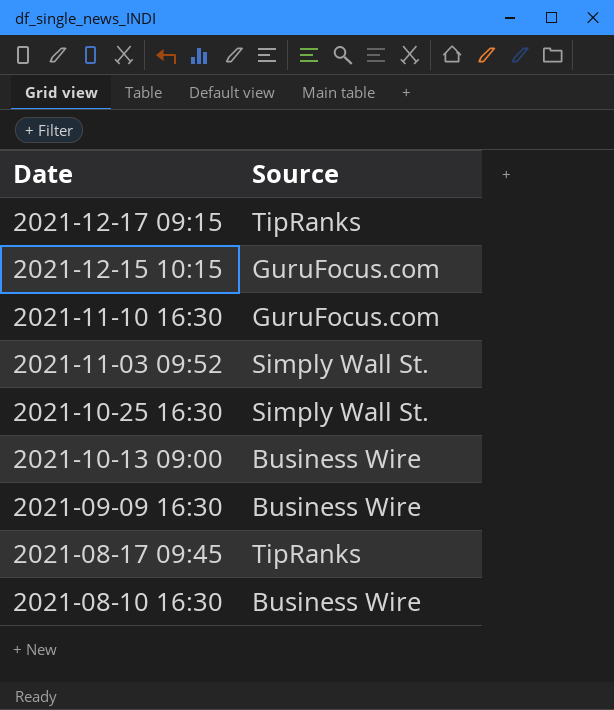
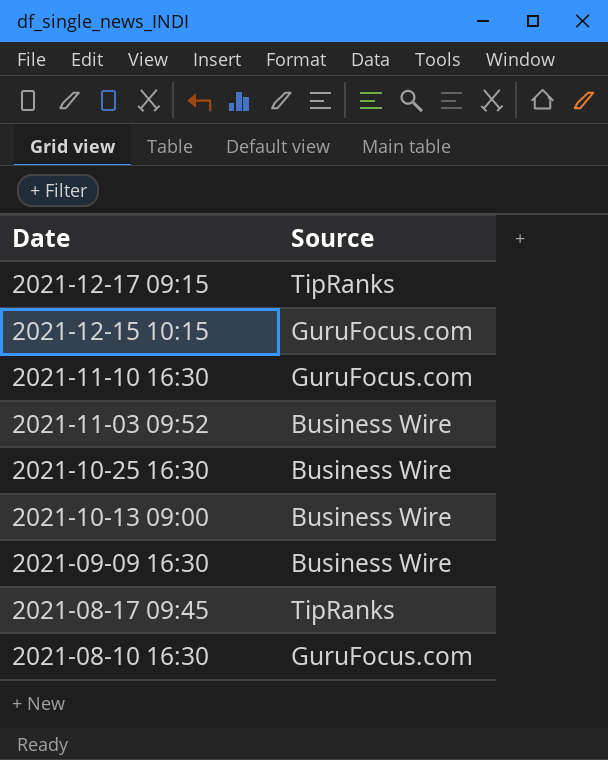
2021-11-03 09:52 | Source: Simply Wall St. -> Business Wire
2021-10-25 16:30 | Source: Simply Wall St. -> Business Wire
2021-08-10 16:30 | Source: Business Wire -> GuruFocus.com

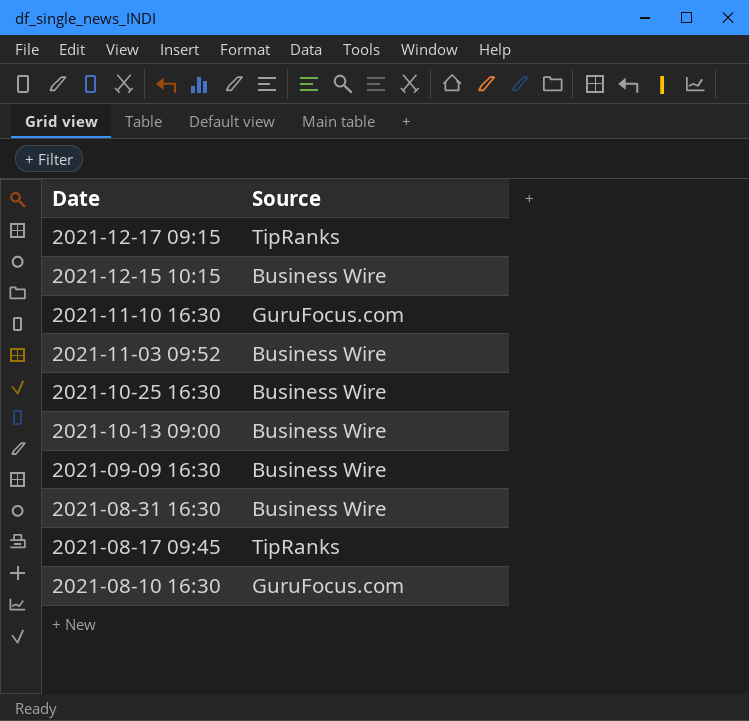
2021-12-15 10:15 | Source: GuruFocus.com -> Business Wire
row 2021-08-31 16:30: none -> Business Wire

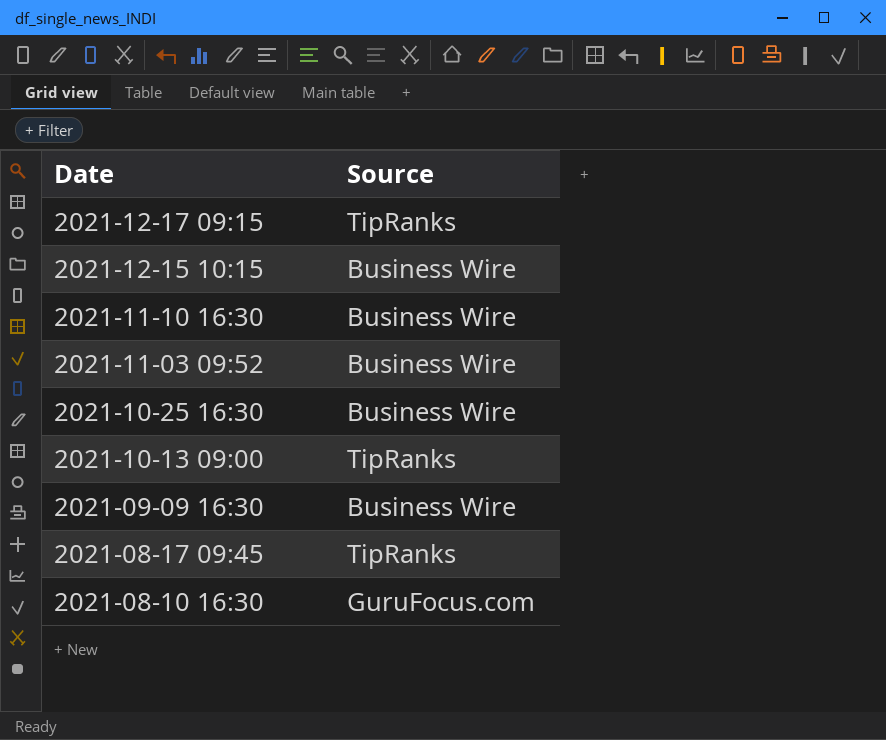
row 2021-08-31 16:30: Business Wire -> none
2021-11-10 16:30 | Source: GuruFocus.com -> Business Wire
2021-10-13 09:00 | Source: Business Wire -> TipRanks

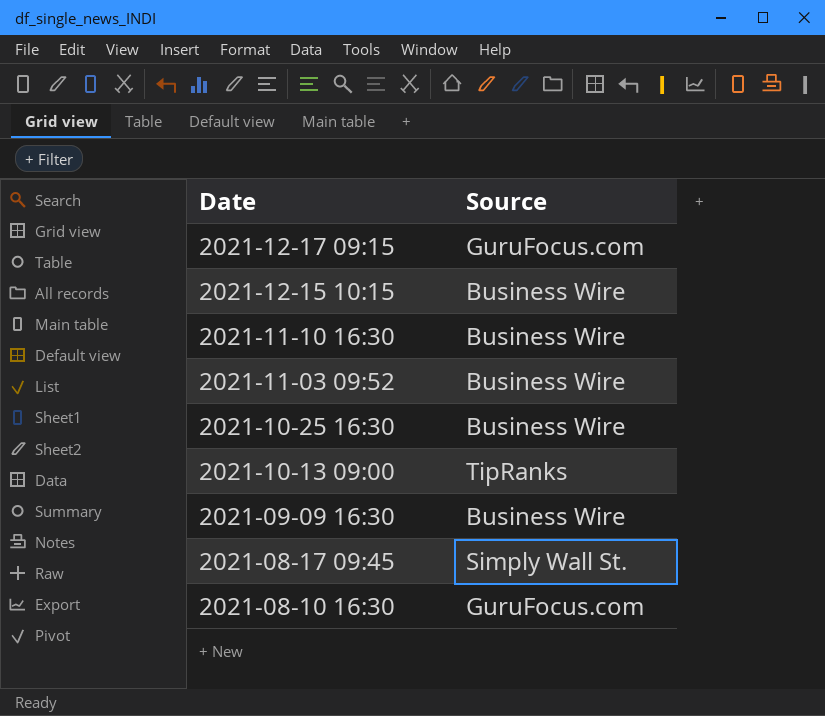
2021-12-17 09:15 | Source: TipRanks -> GuruFocus.com
2021-08-17 09:45 | Source: TipRanks -> Simply Wall St.

